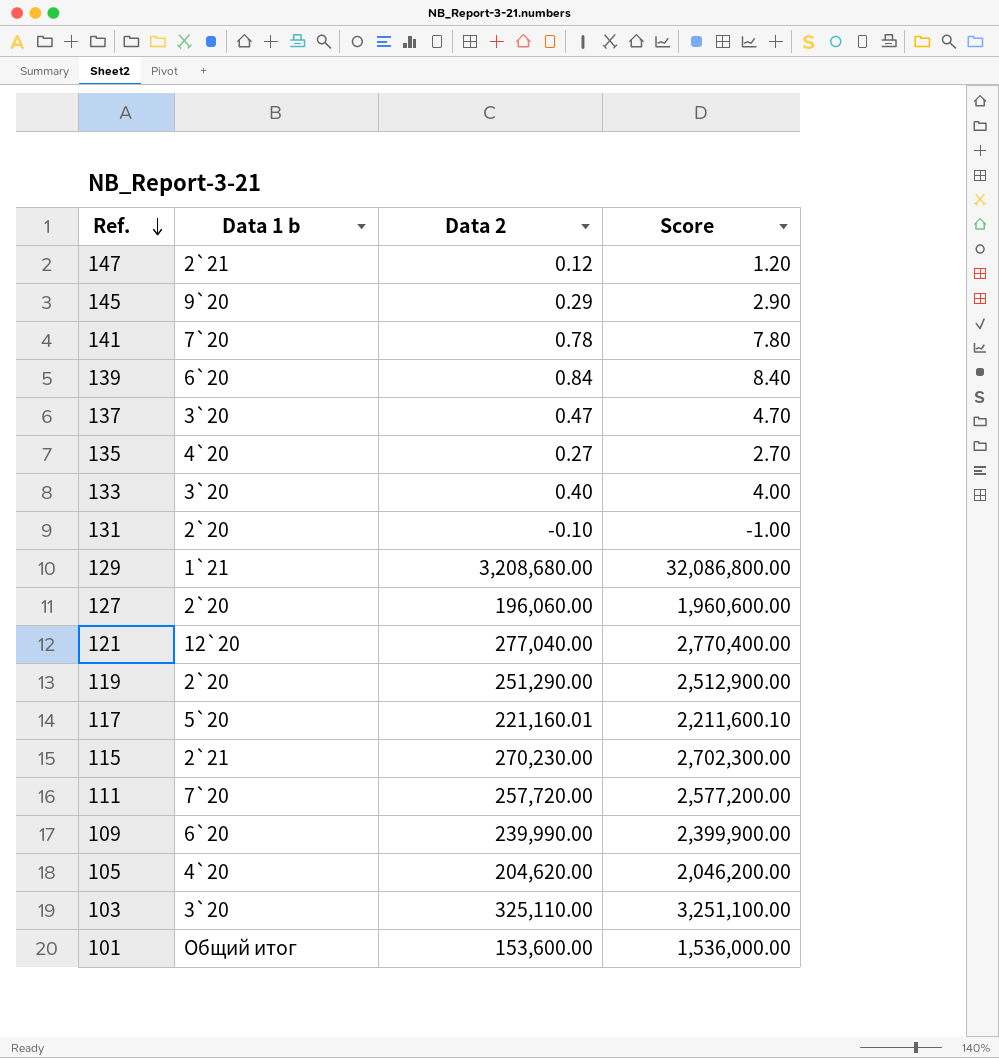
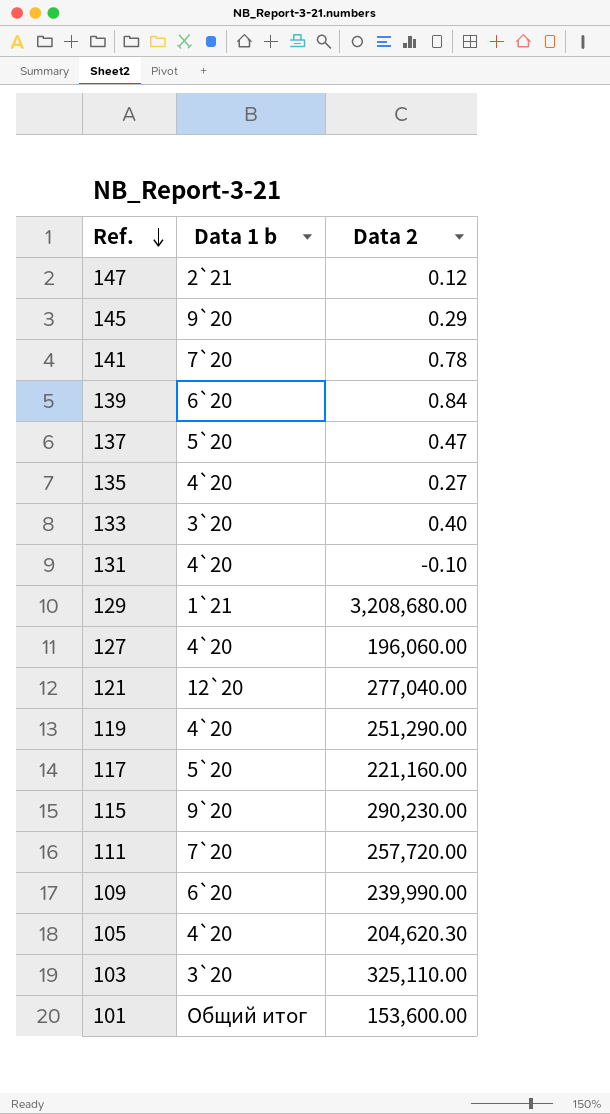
column Score | formula: [Data 2] * 10 -> none
137 | Data 1 b: 3`20 -> 5`20
131 | Data 1 b: 2`20 -> 4`20
127 | Data 1 b: 2`20 -> 4`20
119 | Data 1 b: 2`20 -> 4`20
117 | Data 2: 221,160.01 -> 221,160.00
115 | Data 1 b: 2`21 -> 9`20
115 | Data 2: 270,230.00 -> 290,230.00
105 | Data 2: 204,620.00 -> 204,620.30

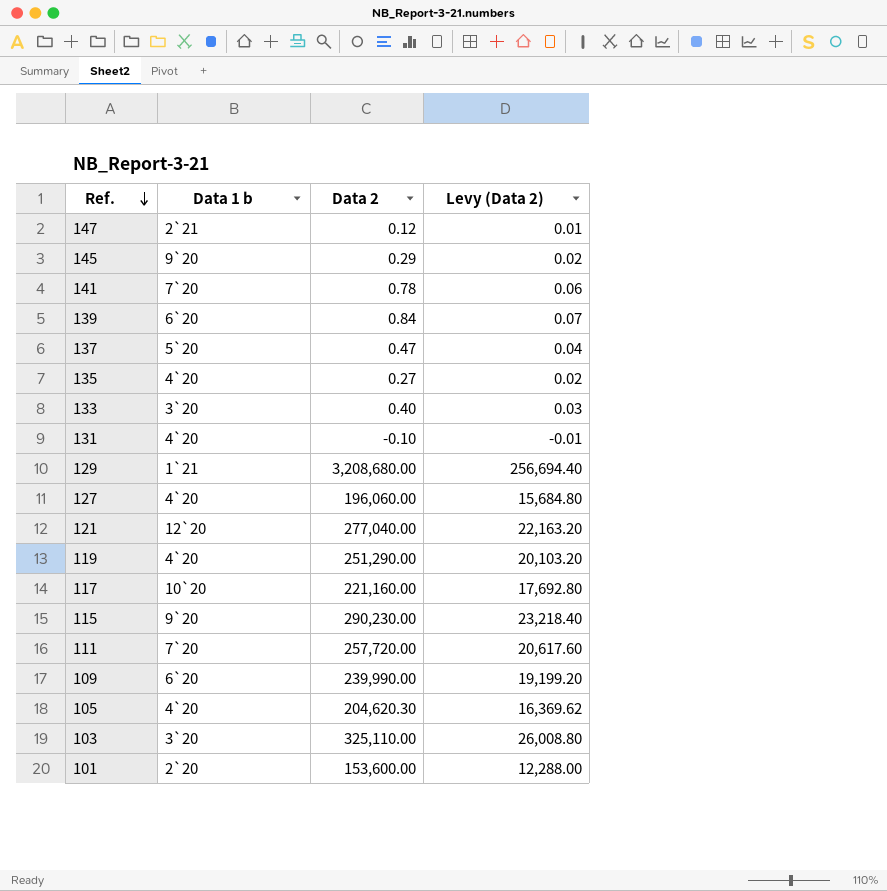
column Levy (Data 2) | formula: none -> [Data 2] * 0.08
117 | Data 1 b: 5`20 -> 10`20
101 | Data 1 b: Общий итог -> 2`20

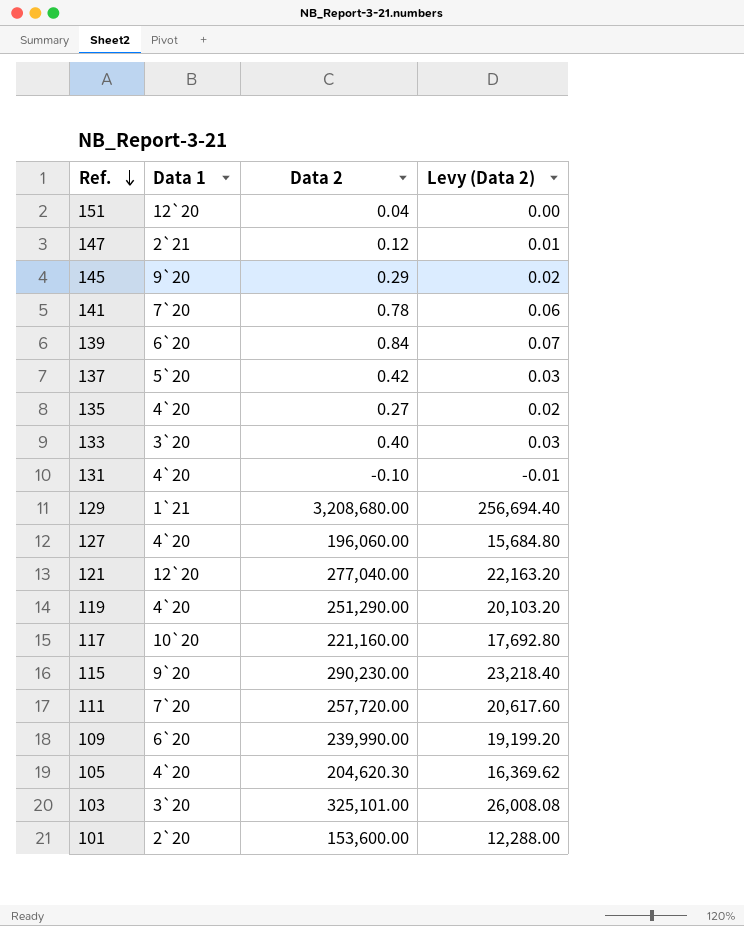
column name: Data 1 b -> Data 1
row 151: none -> 12`20 | 0.04 | 0.00
137 | Data 2: 0.47 -> 0.42
137 | Levy (Data 2): 0.04 -> 0.03
103 | Data 2: 325,110.00 -> 325,101.00
103 | Levy (Data 2): 26,008.80 -> 26,008.08

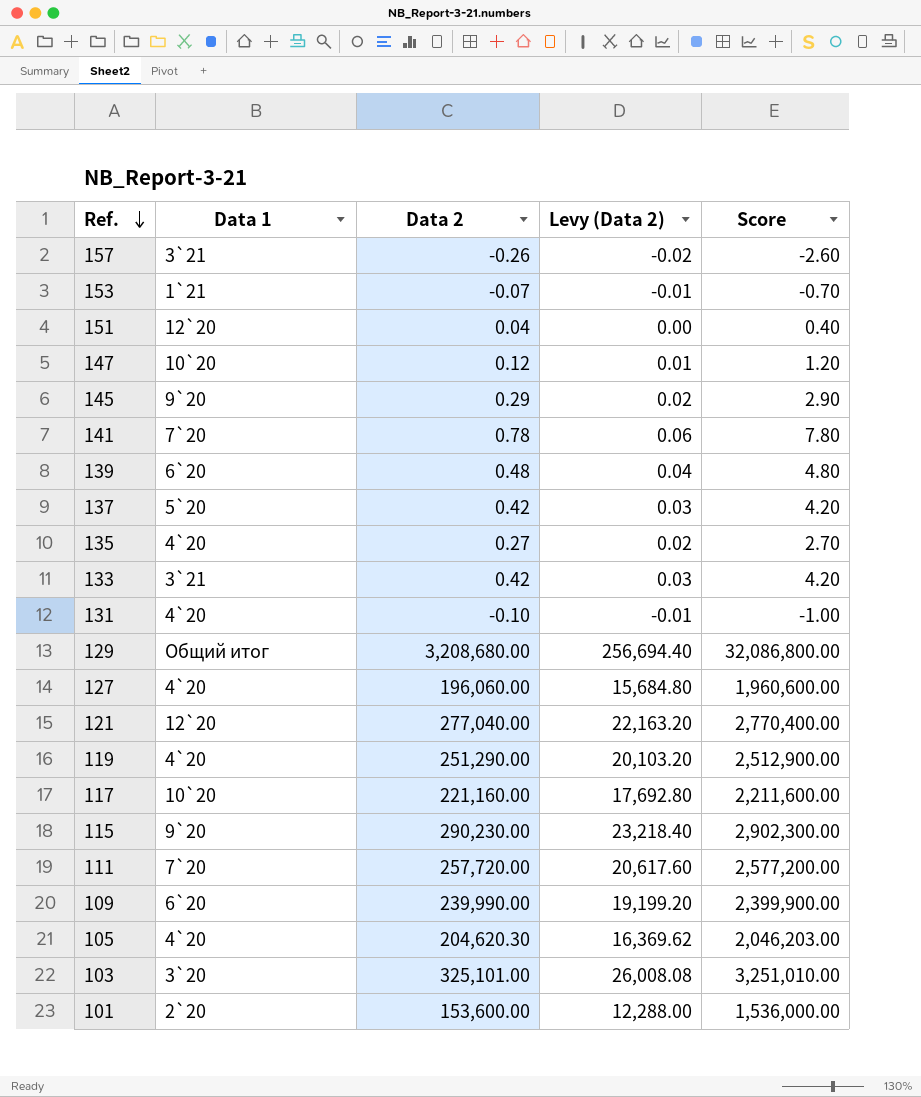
column Score | formula: none -> [Data 2] * 10
row 157: none -> 3`21 | -0.26 | -0.02 | -2.60
row 153: none -> 1`21 | -0.07 | -0.01 | -0.70
147 | Data 1: 2`21 -> 10`20
139 | Data 2: 0.84 -> 0.48
139 | Levy (Data 2): 0.07 -> 0.04
133 | Data 1: 3`20 -> 3`21
133 | Data 2: 0.40 -> 0.42
129 | Data 1: 1`21 -> Общий итог

